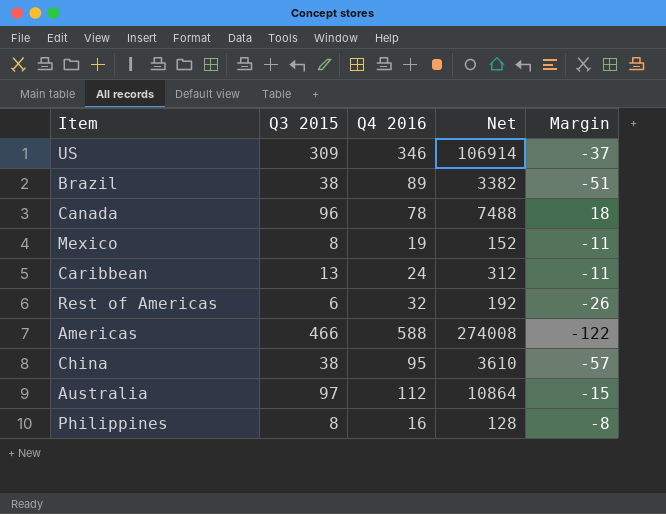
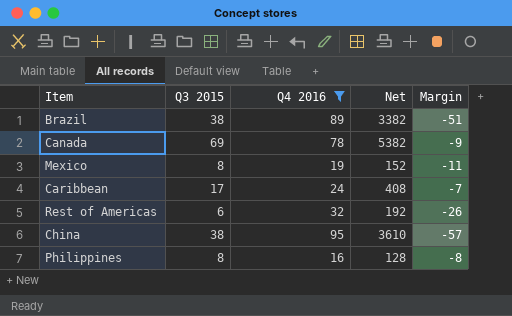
filter: none -> Q4 2016 <= 95
Canada | Q3 2015: 96 -> 69
Canada | Net: 7488 -> 5382
Canada | Margin: 18 -> -9
Caribbean | Q3 2015: 13 -> 17
Caribbean | Net: 312 -> 408
Caribbean | Margin: -11 -> -7

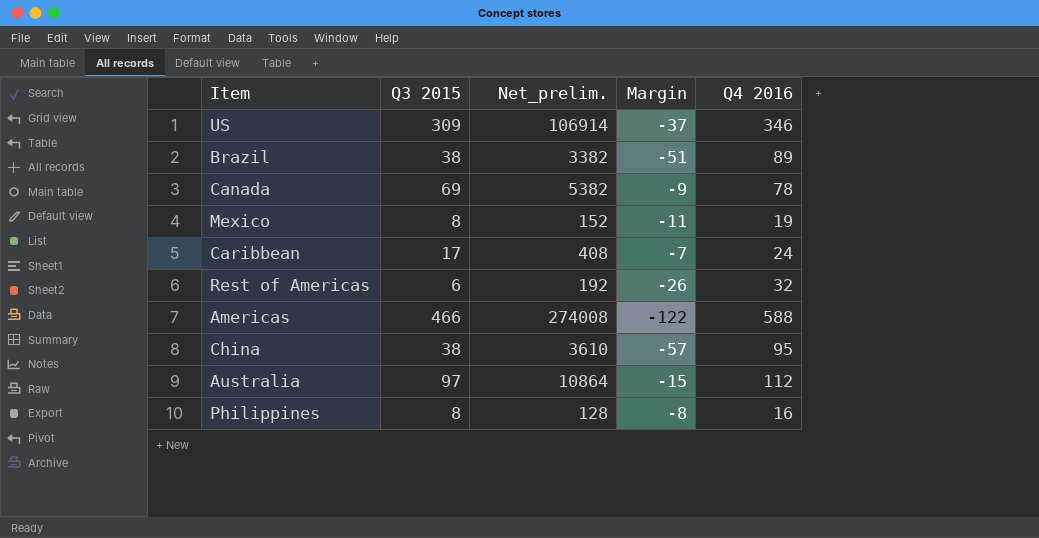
filter: Q4 2016 <= 95 -> none
column name: Net -> Net_prelim.
column Q4 2016 | position: 3 -> 5

